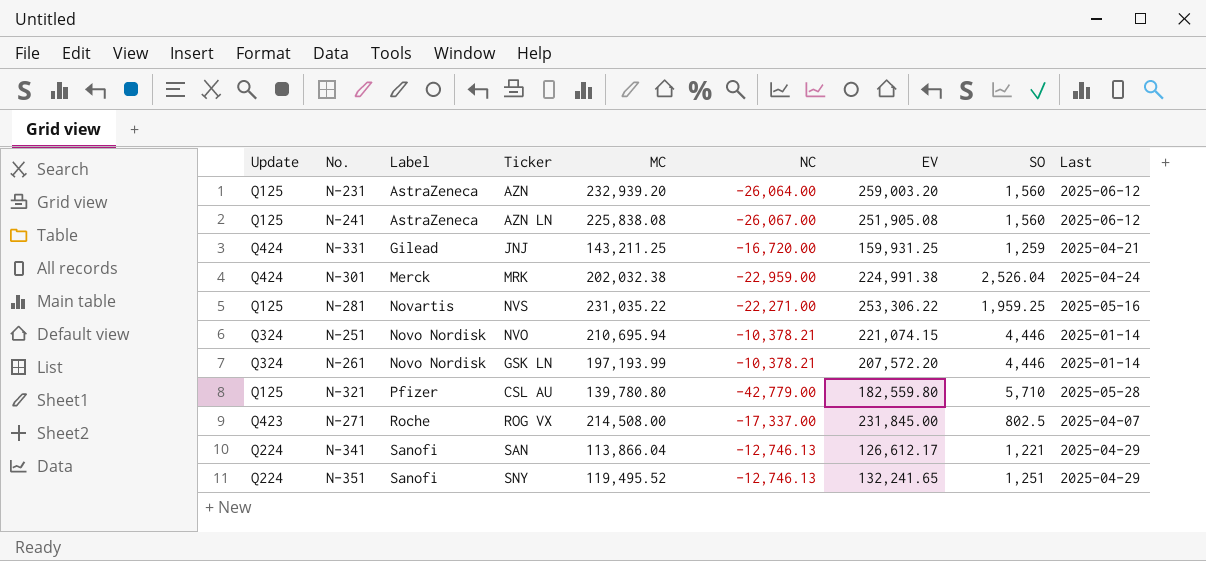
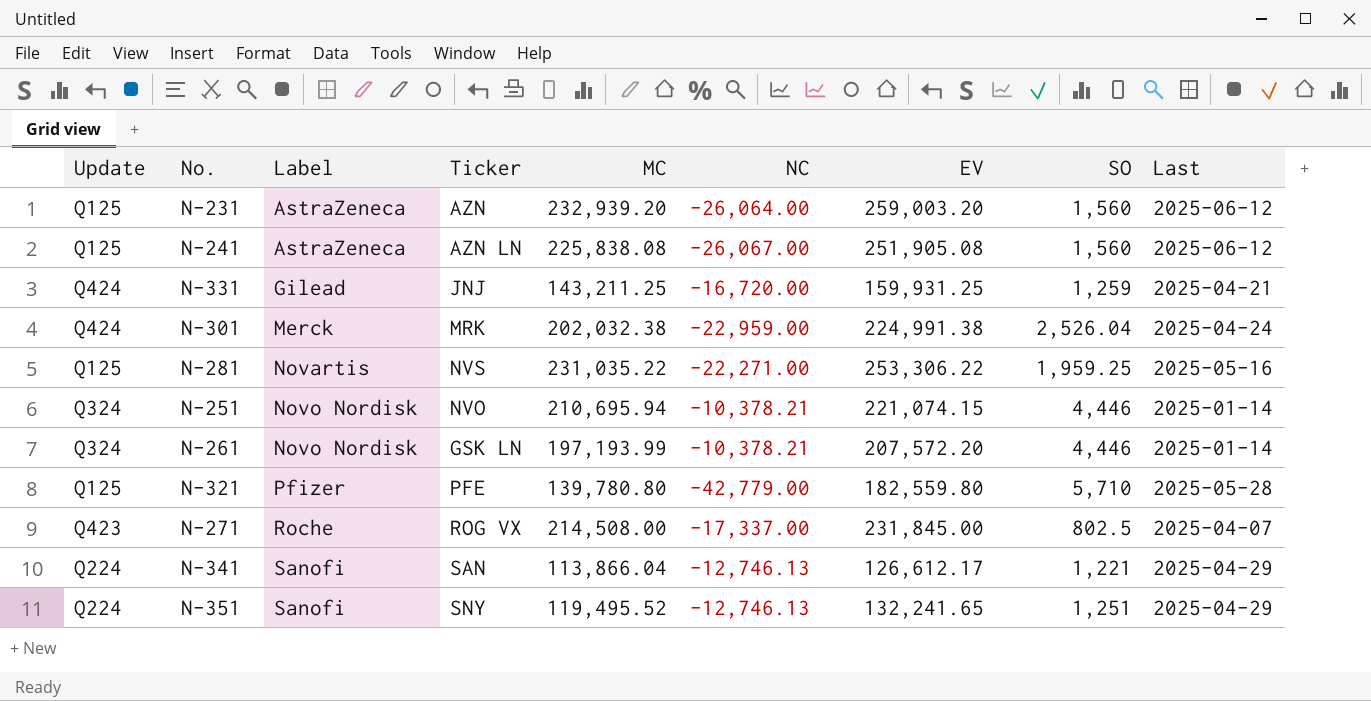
N-321 | Ticker: CSL AU -> PFE

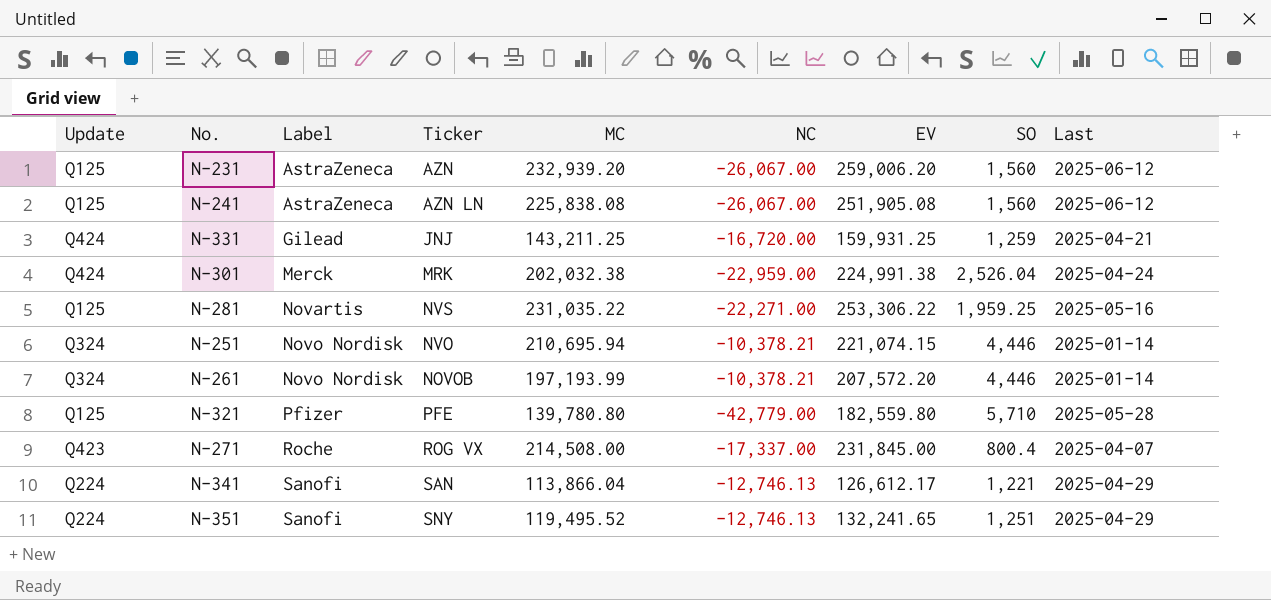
N-231 | NC: -26,064.00 -> -26,067.00
N-231 | EV: 259,003.20 -> 259,006.20
N-261 | Ticker: GSK LN -> NOVOB
N-271 | SO: 802.5 -> 800.4

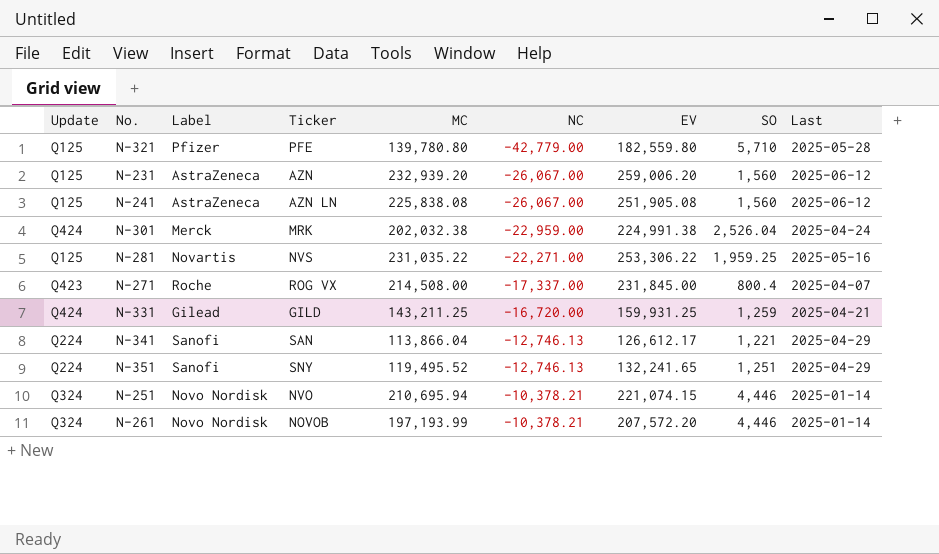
row order: Label ascending -> NC ascending
N-331 | Ticker: JNJ -> GILD

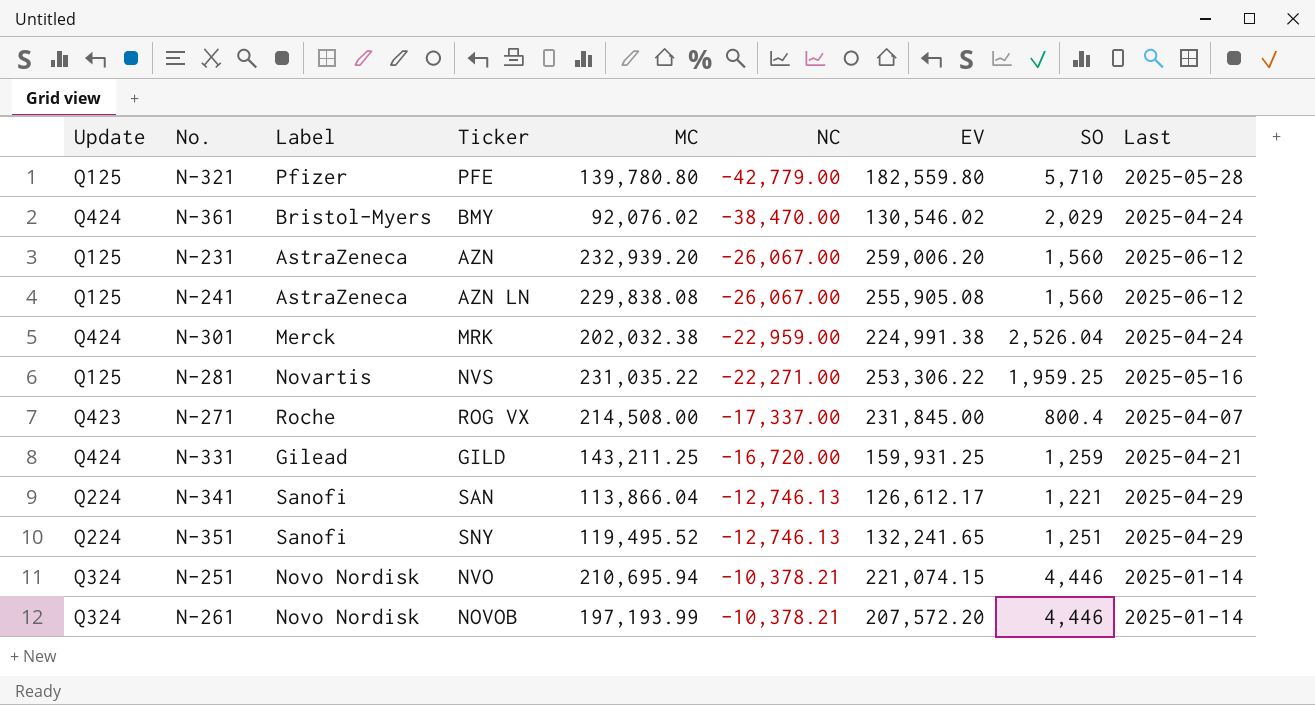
row N-361: none -> Q424 | Bristol-Myers | BMY | 92,076.02 | -38,470.00 | 130,546.02 | 2,029 | 2025-04-24
N-241 | MC: 225,838.08 -> 229,838.08
N-241 | EV: 251,905.08 -> 255,905.08

